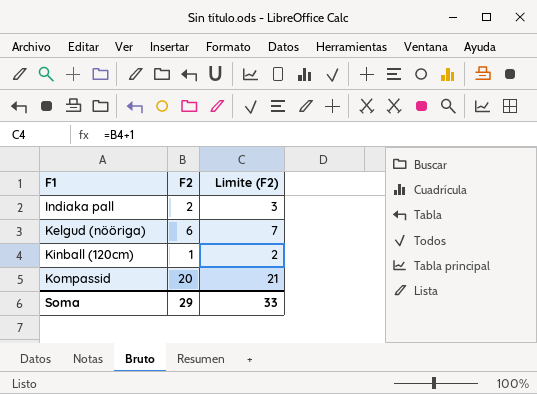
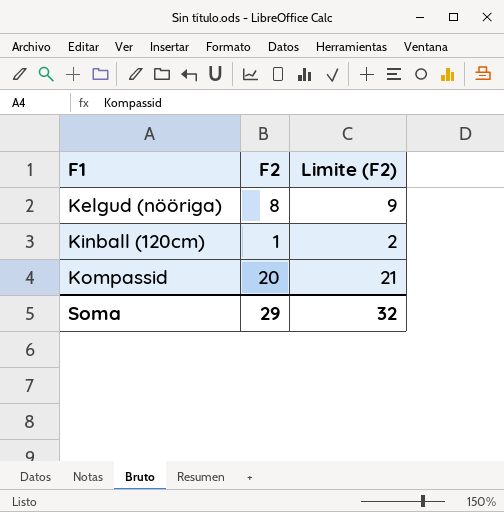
row Indiaka pall: 2 | 3 -> none
Kelgud (nööriga) | F2: 6 -> 8
Kelgud (nööriga) | Limite (F2): 7 -> 9
Soma | Limite (F2): 33 -> 32

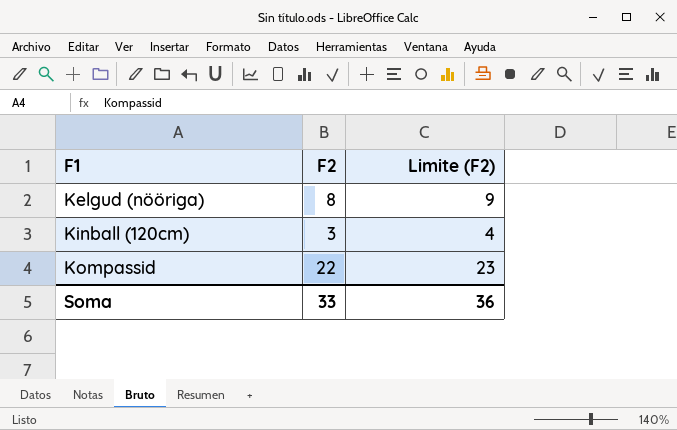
Kinball (120cm) | F2: 1 -> 3
Kinball (120cm) | Limite (F2): 2 -> 4
Kompassid | F2: 20 -> 22
Kompassid | Limite (F2): 21 -> 23
Soma | F2: 29 -> 33
Soma | Limite (F2): 32 -> 36

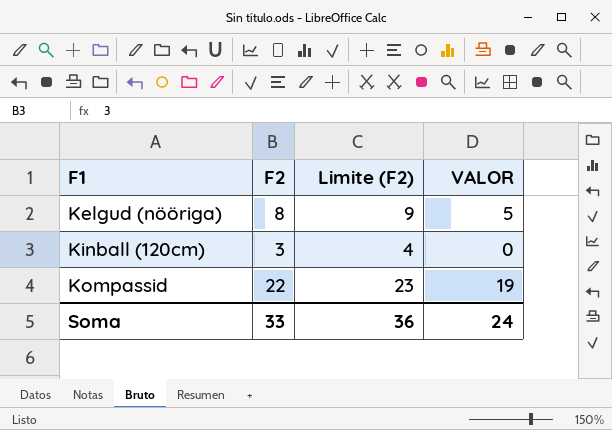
column VALOR | formula: none -> [F2] - 3

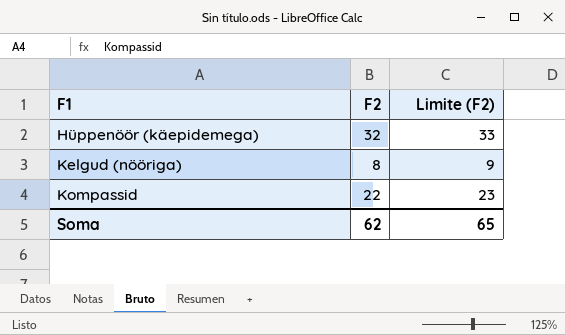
column VALOR | formula: [F2] - 3 -> none
row Kinball (120cm): 3 | 4 | 0 -> none
row Hüppenöör (käepidemega): none -> 32 | 33
Soma | F2: 33 -> 62
Soma | Limite (F2): 36 -> 65

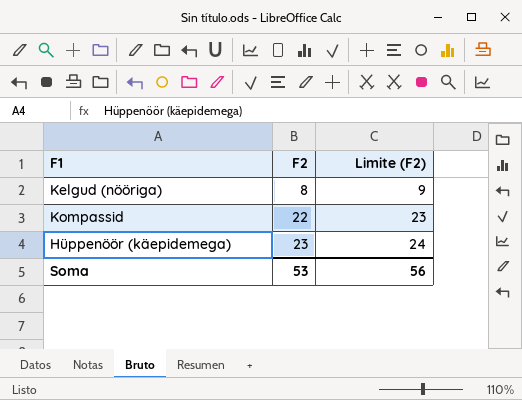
row order: F1 ascending -> F2 ascending
Hüppenöör (käepidemega) | F2: 32 -> 23
Hüppenöör (käepidemega) | Limite (F2): 33 -> 24
Soma | F2: 62 -> 53
Soma | Limite (F2): 65 -> 56

